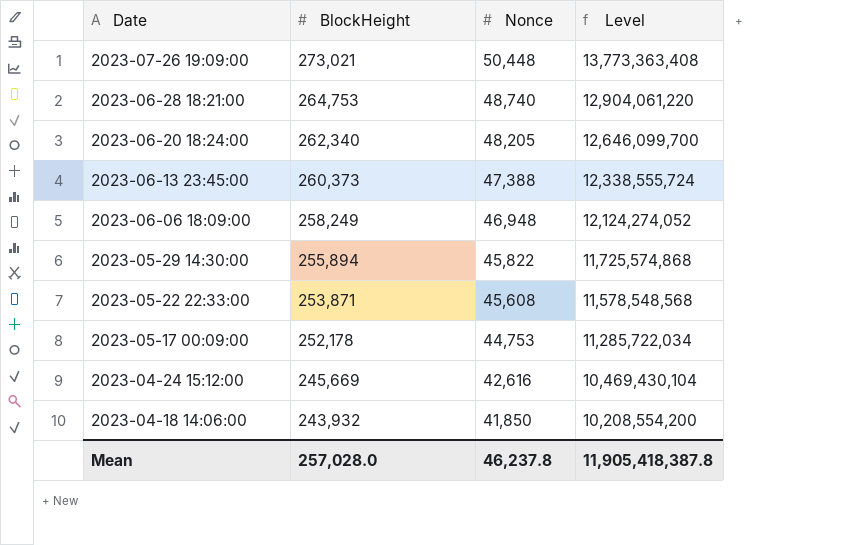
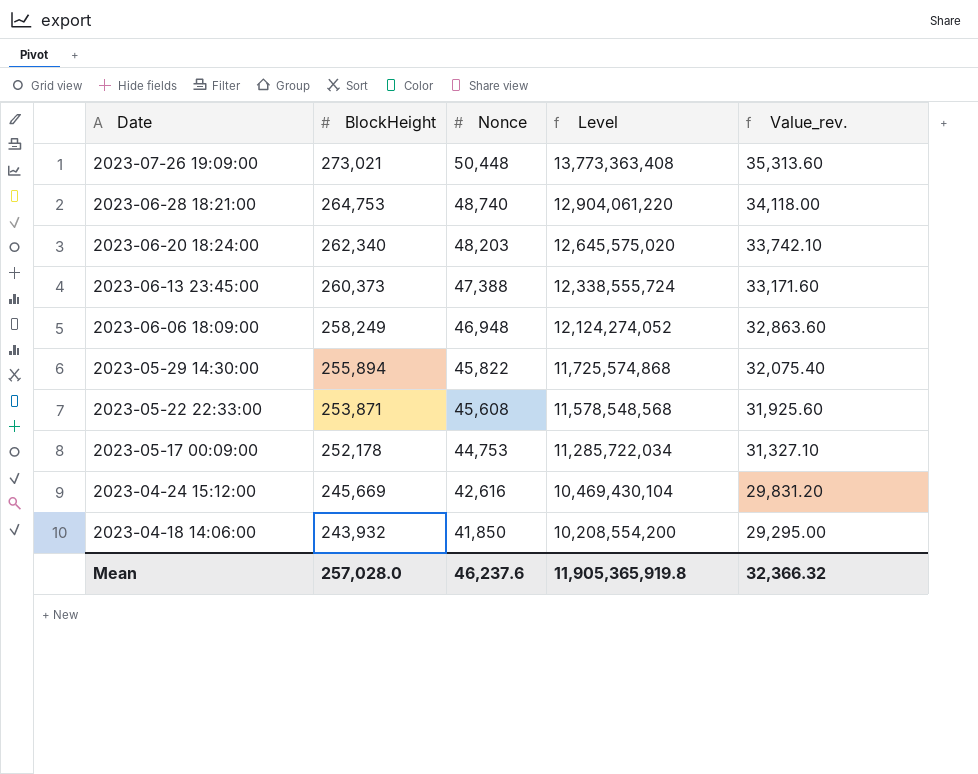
column Value_rev. | formula: none -> [Nonce] * 0.7
2023-06-20 18:24:00 | Nonce: 48,205 -> 48,203
2023-06-20 18:24:00 | Level: 12,646,099,700 -> 12,645,575,020
Mean | Nonce: 46,237.8 -> 46,237.6
Mean | Level: 11,905,418,387.8 -> 11,905,365,919.8

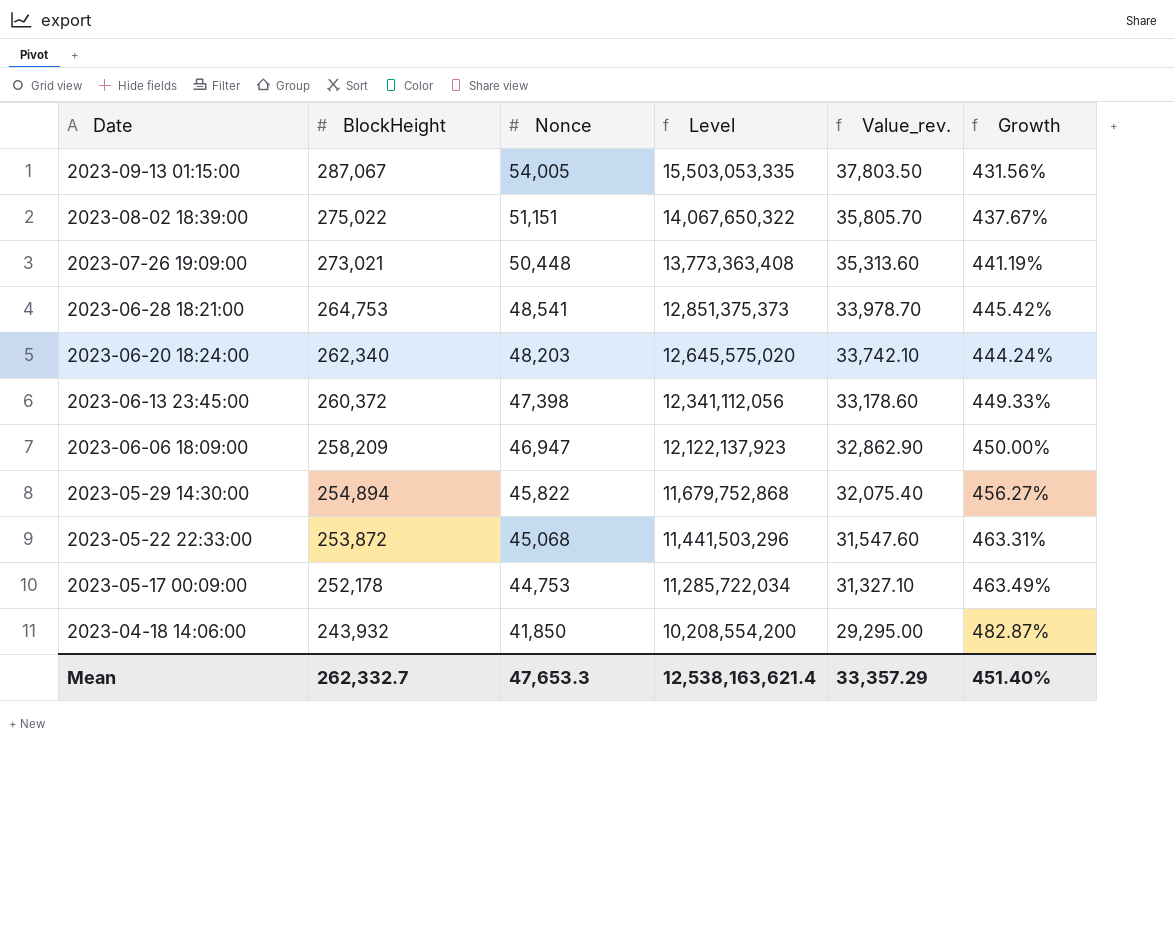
column Growth | formula: none -> ([BlockHeight] - [Nonce]) / [Nonce]
row 2023-04-24 15:12:00: 245,669 | 42,616 | 10,469,430,104 | 29,831.20 -> none
row 2023-09-13 01:15:00: none -> 287,067 | 54,005 | 15,503,053,335 | 37,803.50 | 431.56%
row 2023-08-02 18:39:00: none -> 275,022 | 51,151 | 14,067,650,322 | 35,805.70 | 437.67%
2023-06-28 18:21:00 | Nonce: 48,740 -> 48,541
2023-06-28 18:21:00 | Level: 12,904,061,220 -> 12,851,375,373
2023-06-28 18:21:00 | Value_rev.: 34,118.00 -> 33,978.70
2023-06-13 23:45:00 | BlockHeight: 260,373 -> 260,372
2023-06-13 23:45:00 | Nonce: 47,388 -> 47,398
2023-06-13 23:45:00 | Level: 12,338,555,724 -> 12,341,112,056
2023-06-13 23:45:00 | Value_rev.: 33,171.60 -> 33,178.60
2023-06-06 18:09:00 | BlockHeight: 258,249 -> 258,209
2023-06-06 18:09:00 | Nonce: 46,948 -> 46,947
2023-06-06 18:09:00 | Level: 12,124,274,052 -> 12,122,137,923
2023-06-06 18:09:00 | Value_rev.: 32,863.60 -> 32,862.90
2023-05-29 14:30:00 | BlockHeight: 255,894 -> 254,894
2023-05-29 14:30:00 | Level: 11,725,574,868 -> 11,679,752,868
2023-05-22 22:33:00 | BlockHeight: 253,871 -> 253,872
2023-05-22 22:33:00 | Nonce: 45,608 -> 45,068
2023-05-22 22:33:00 | Level: 11,578,548,568 -> 11,441,503,296
2023-05-22 22:33:00 | Value_rev.: 31,925.60 -> 31,547.60
Mean | BlockHeight: 257,028.0 -> 262,332.7
Mean | Nonce: 46,237.6 -> 47,653.3
Mean | Level: 11,905,365,919.8 -> 12,538,163,621.4
Mean | Value_rev.: 32,366.32 -> 33,357.29

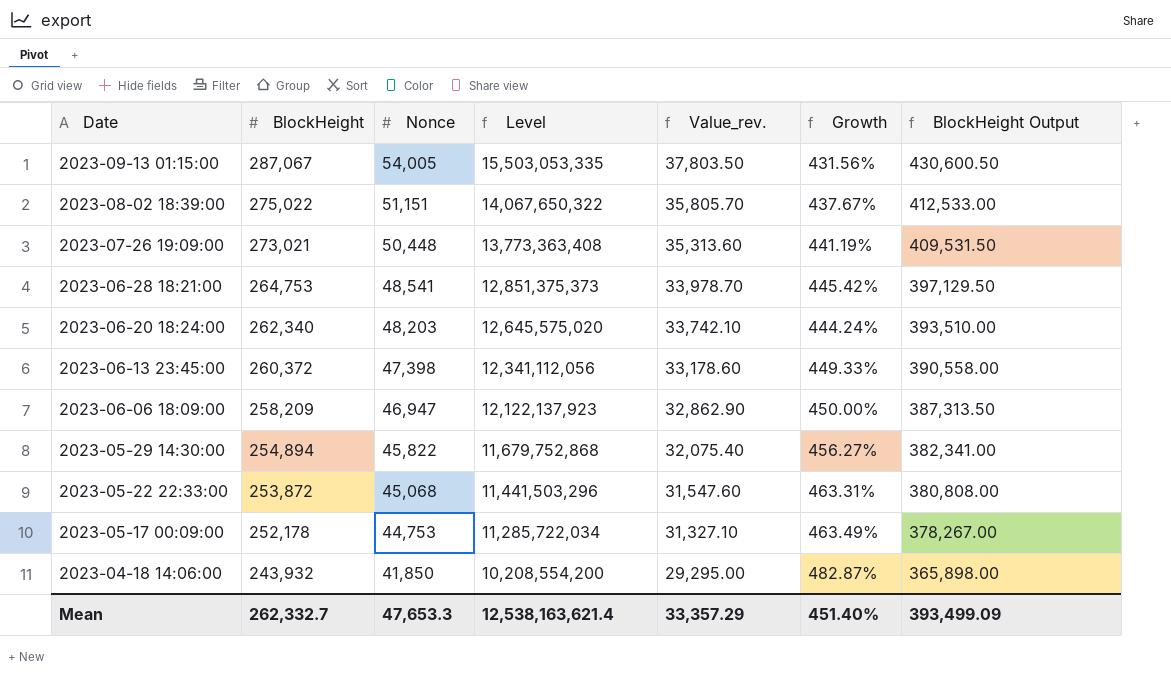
column BlockHeight Output | formula: none -> [BlockHeight] * 1.5

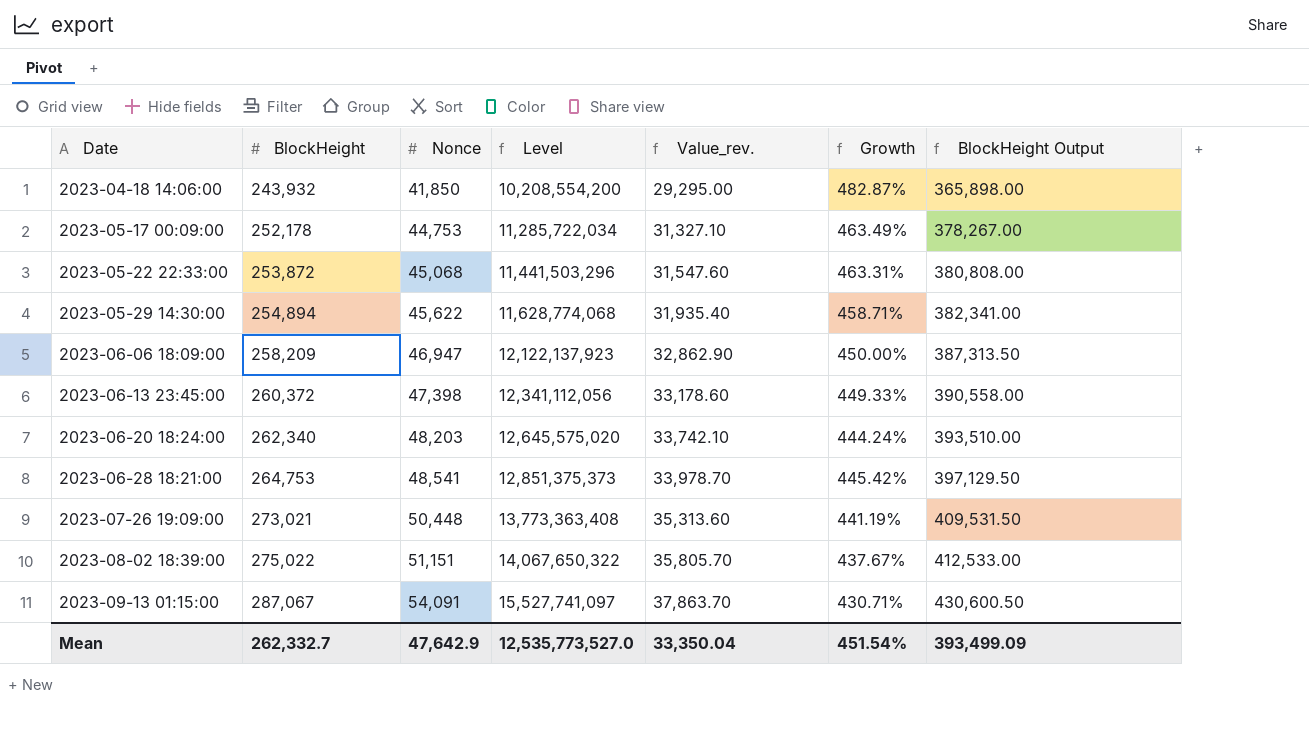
row order: Date descending -> Date ascending
2023-05-29 14:30:00 | Nonce: 45,822 -> 45,622
2023-05-29 14:30:00 | Level: 11,679,752,868 -> 11,628,774,068
2023-05-29 14:30:00 | Value_rev.: 32,075.40 -> 31,935.40
2023-05-29 14:30:00 | Growth: 456.27% -> 458.71%
2023-09-13 01:15:00 | Nonce: 54,005 -> 54,091
2023-09-13 01:15:00 | Level: 15,503,053,335 -> 15,527,741,097
2023-09-13 01:15:00 | Value_rev.: 37,803.50 -> 37,863.70
2023-09-13 01:15:00 | Growth: 431.56% -> 430.71%
Mean | Nonce: 47,653.3 -> 47,642.9
Mean | Level: 12,538,163,621.4 -> 12,535,773,527.0
Mean | Value_rev.: 33,357.29 -> 33,350.04
Mean | Growth: 451.40% -> 451.54%

